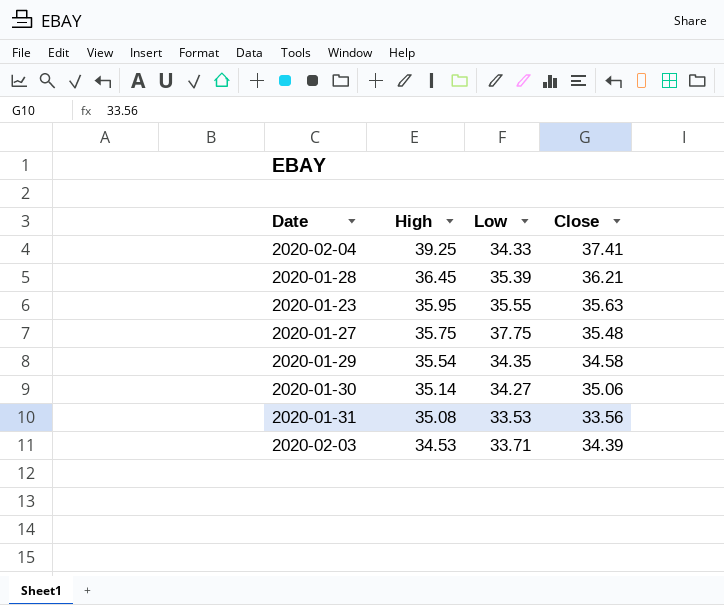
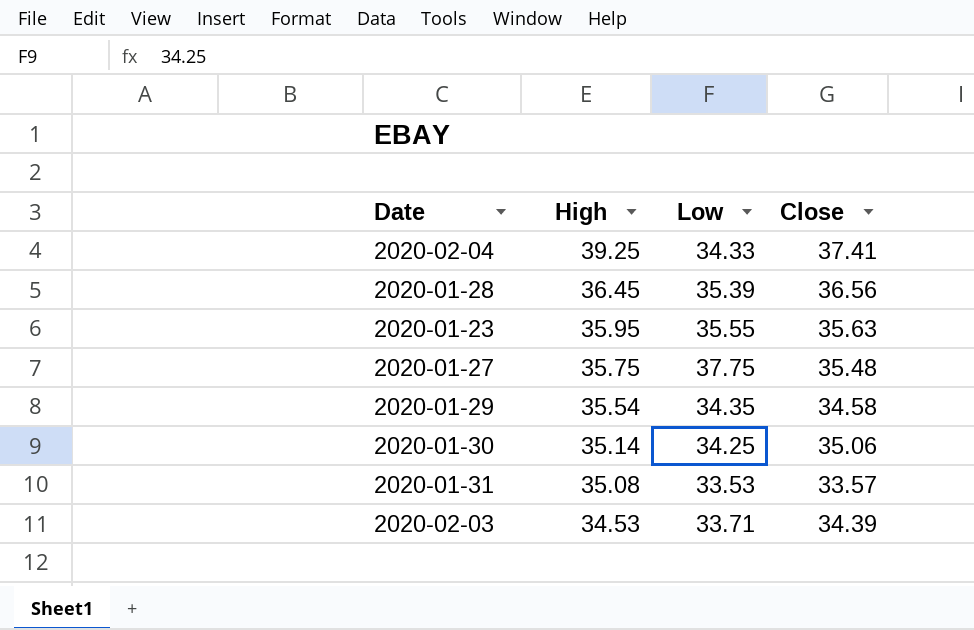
2020-01-28 | Close: 36.21 -> 36.56
2020-01-30 | Low: 34.27 -> 34.25
2020-01-31 | Close: 33.56 -> 33.57

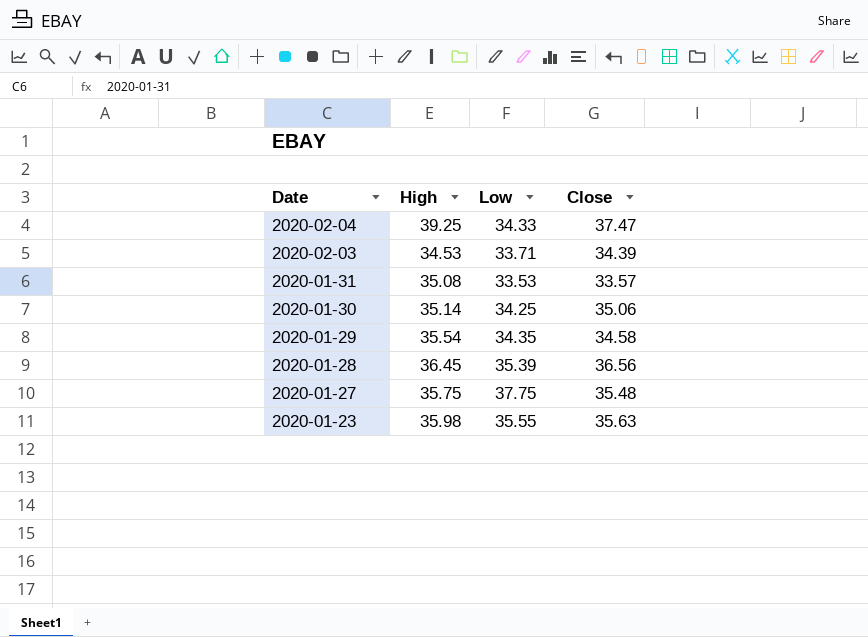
row order: High descending -> Date descending
2020-02-04 | Close: 37.41 -> 37.47
2020-01-23 | High: 35.95 -> 35.98

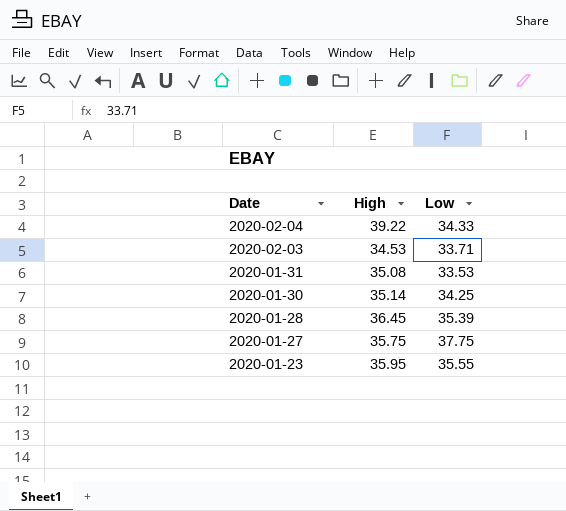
column Close | position: 4 -> none
row 2020-01-29: 35.54 | 34.35 | 34.58 -> none
2020-02-04 | High: 39.25 -> 39.22
2020-01-23 | High: 35.98 -> 35.95

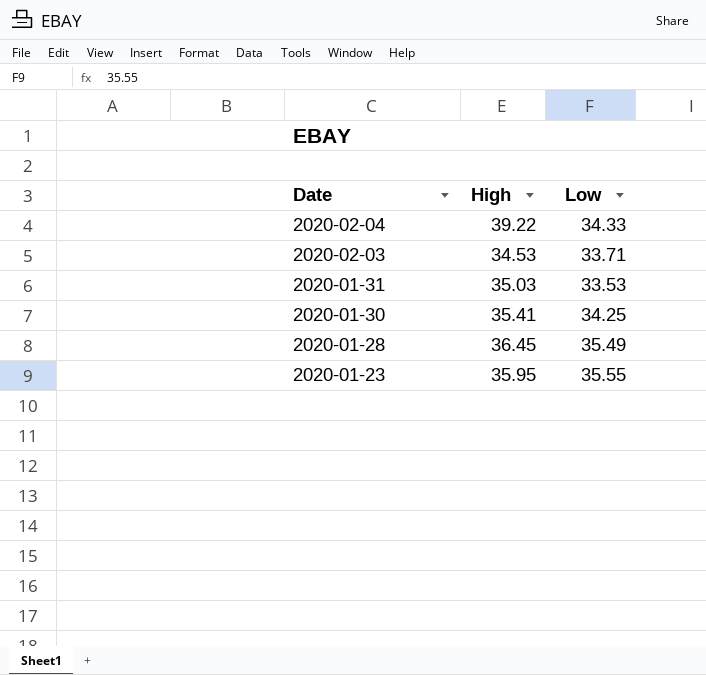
row 2020-01-27: 35.75 | 37.75 -> none
2020-01-31 | High: 35.08 -> 35.03
2020-01-30 | High: 35.14 -> 35.41
2020-01-28 | Low: 35.39 -> 35.49

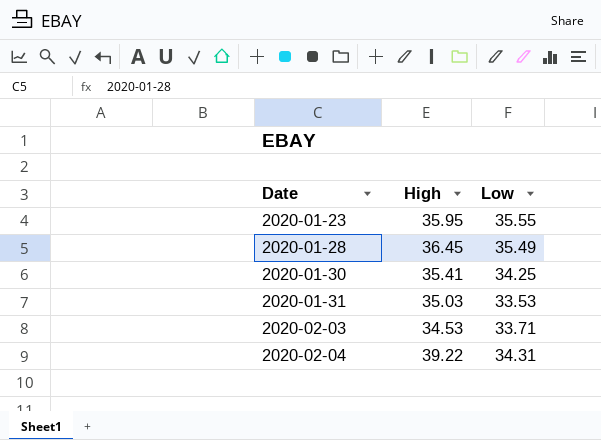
row order: Date descending -> Date ascending
2020-02-04 | Low: 34.33 -> 34.31

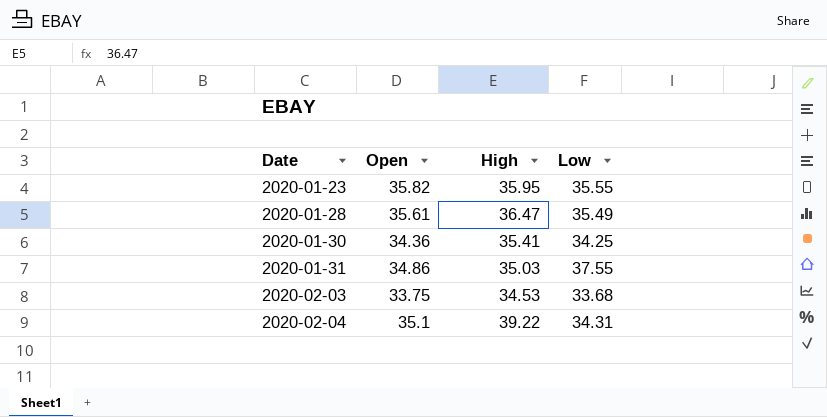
column Open | position: none -> 2
2020-01-28 | High: 36.45 -> 36.47
2020-01-31 | Low: 33.53 -> 37.55
2020-02-03 | Low: 33.71 -> 33.68

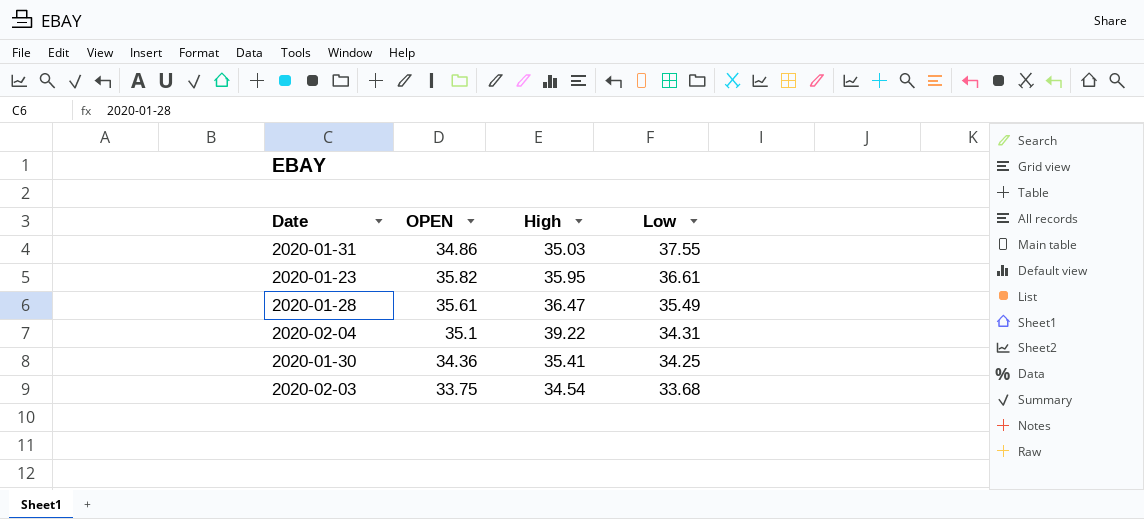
row order: Date ascending -> Low descending
column name: Open -> OPEN
2020-01-23 | Low: 35.55 -> 36.61
2020-02-03 | High: 34.53 -> 34.54

